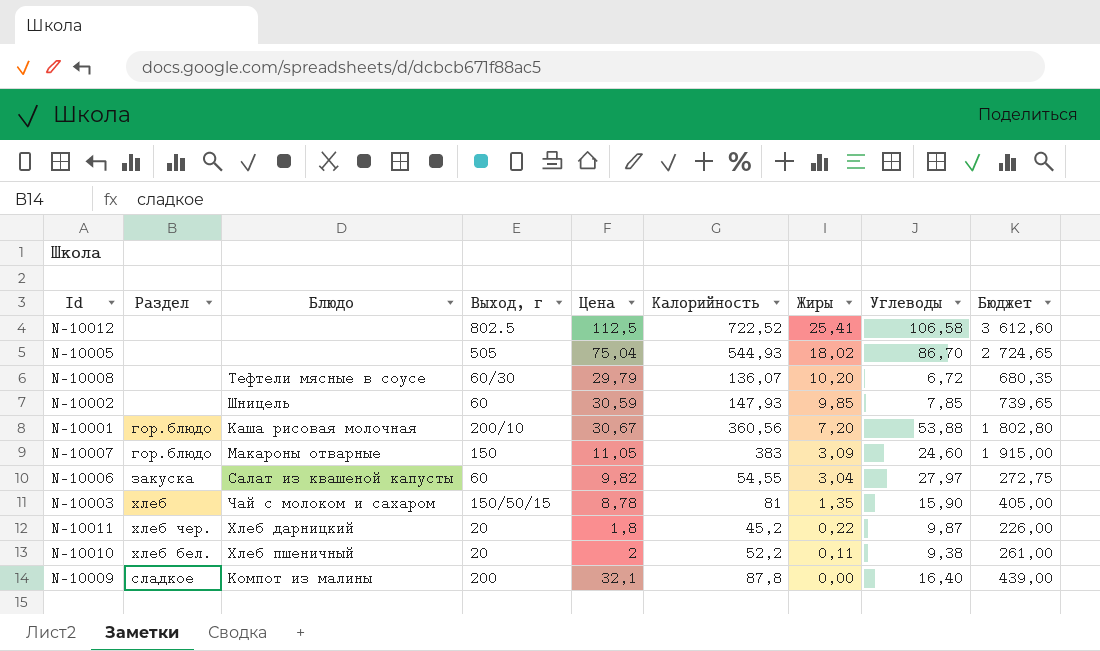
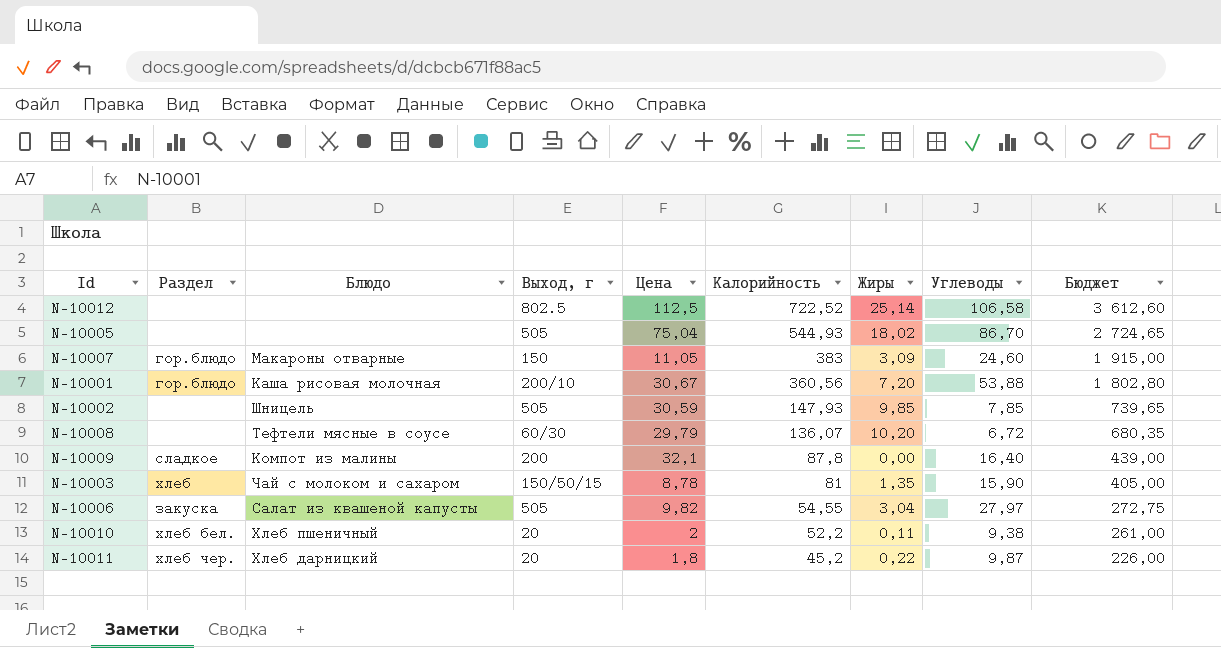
row order: Жиры descending -> Калорийность descending
N-10012 | Жиры: 25,41 -> 25,14
N-10002 | Выход, г: 60 -> 505
N-10006 | Выход, г: 60 -> 505

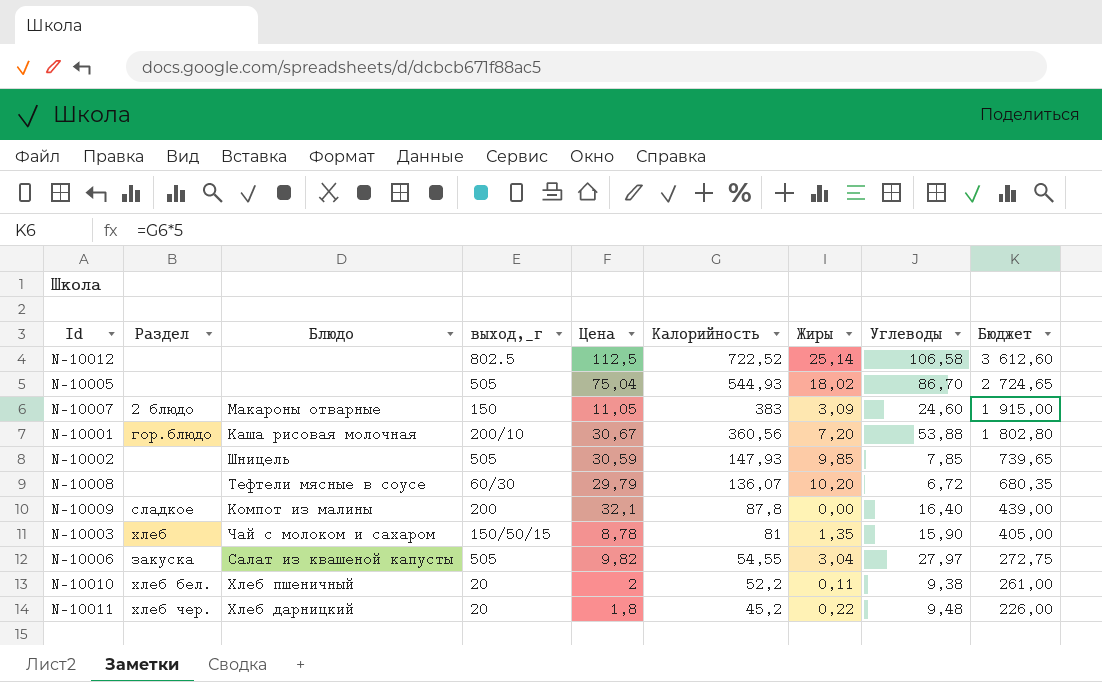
column name: Выход, г -> выход,_г
N-10007 | Раздел: гор.блюдо -> 2 блюдо
N-10011 | Углеводы: 9,87 -> 9,48

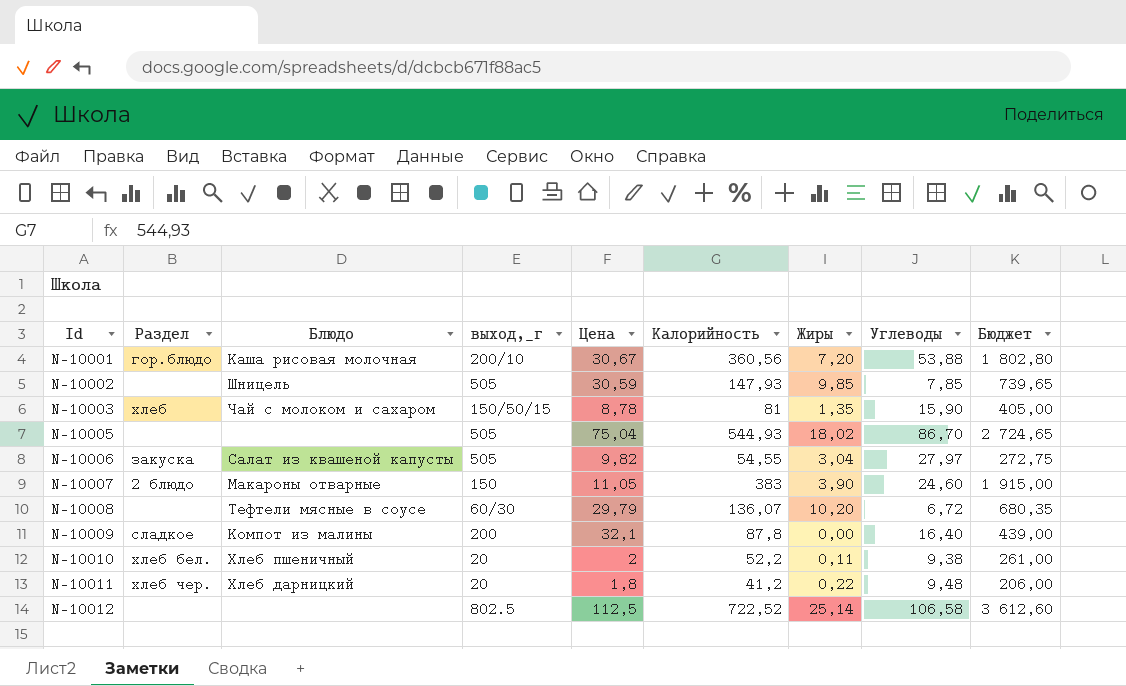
row order: Калорийность descending -> Id ascending
N-10007 | Жиры: 3,09 -> 3,90
N-10011 | Калорийность: 45,2 -> 41,2
N-10011 | Бюджет: 226,00 -> 206,00

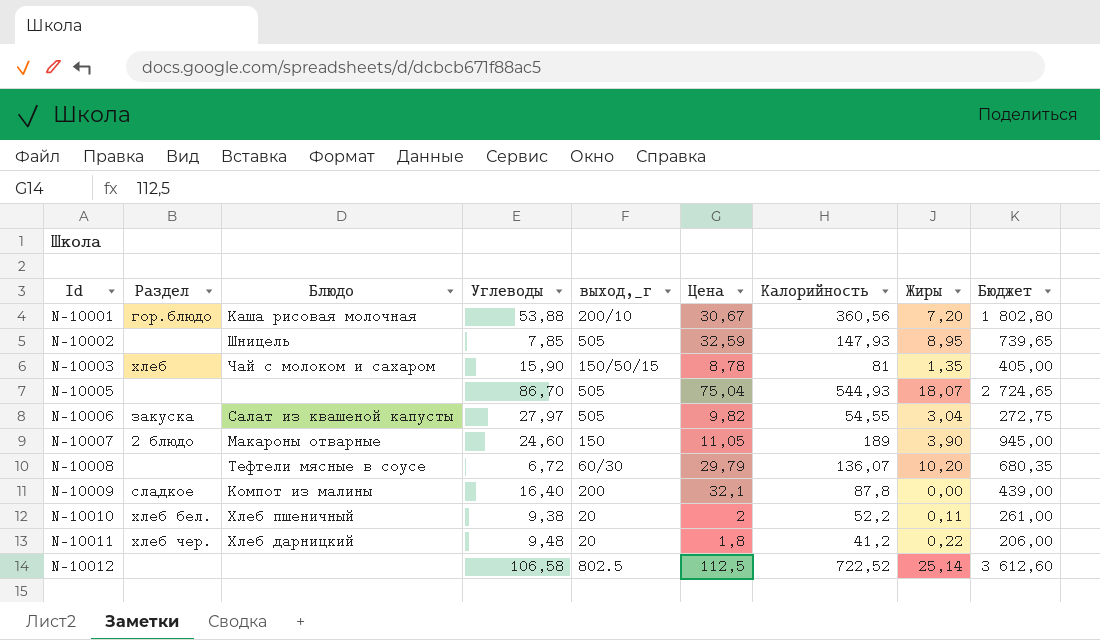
column Углеводы | position: 8 -> 4
N-10002 | Цена: 30,59 -> 32,59
N-10002 | Жиры: 9,85 -> 8,95
N-10005 | Жиры: 18,02 -> 18,07
N-10007 | Калорийность: 383 -> 189
N-10007 | Бюджет: 1 915,00 -> 945,00

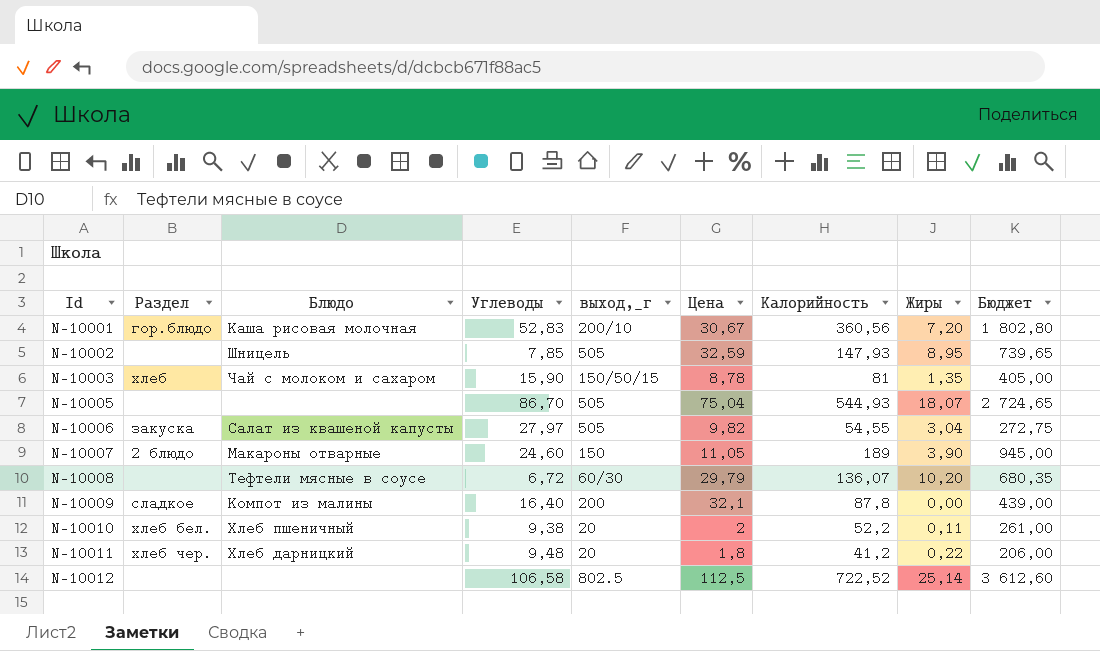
N-10001 | Углеводы: 53,88 -> 52,83

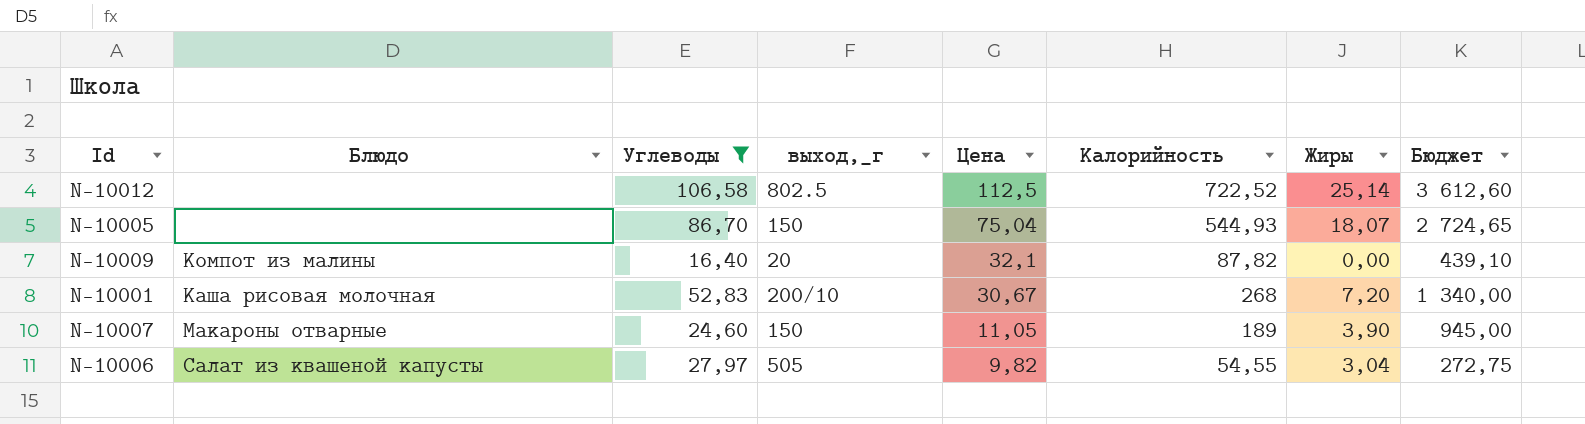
filter: none -> Углеводы >= 16,40
row order: Id ascending -> Цена descending
column Раздел | position: 2 -> none
N-10005 | выход,_г: 505 -> 150
N-10009 | выход,_г: 200 -> 20
N-10009 | Калорийность: 87,8 -> 87,82
N-10009 | Бюджет: 439,00 -> 439,10
N-10001 | Калорийность: 360,56 -> 268
N-10001 | Бюджет: 1 802,80 -> 1 340,00

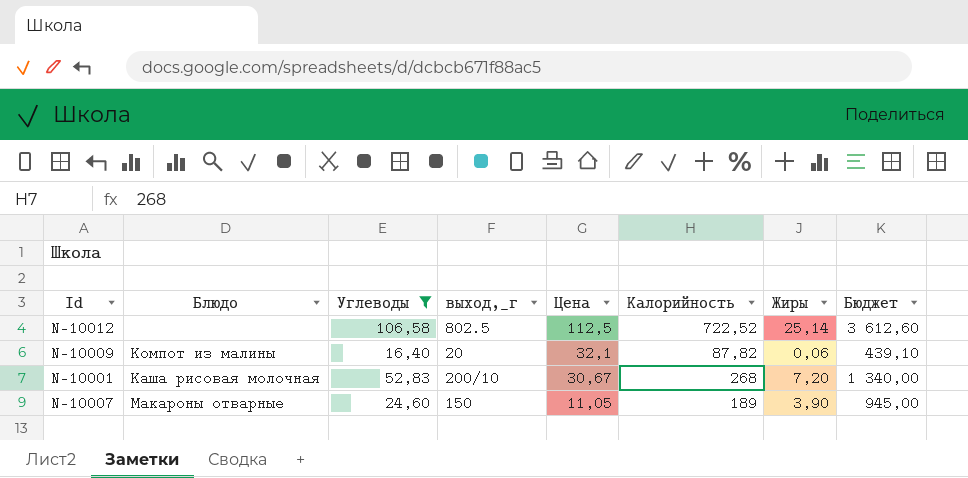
row N-10005: none | 86,70 | 150 | 75,04 | 544,93 | 18,07 | 2 724,65 -> none
row N-10006: Салат из квашеной капусты | 27,97 | 505 | 9,82 | 54,55 | 3,04 | 272,75 -> none
N-10009 | Жиры: 0,00 -> 0,06

